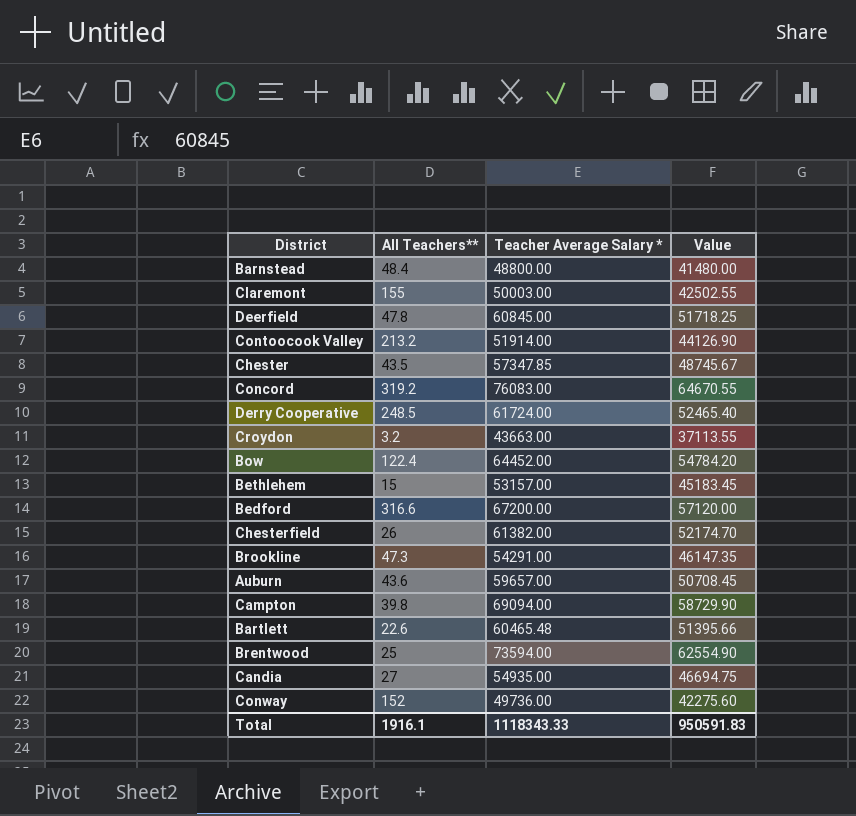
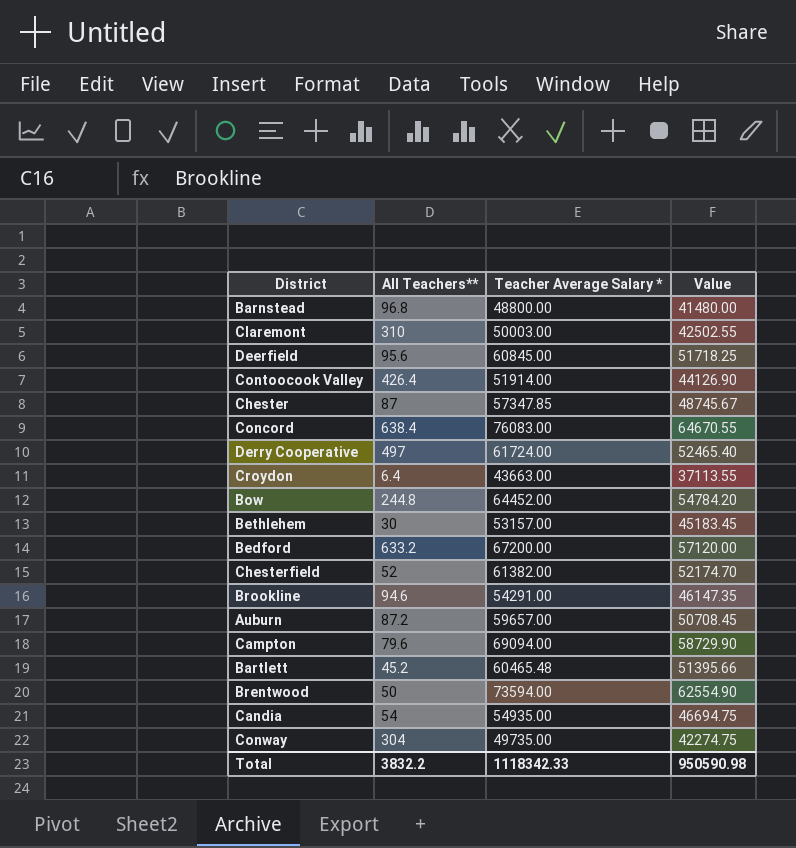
Barnstead | All Teachers**: 48.4 -> 96.8
Claremont | All Teachers**: 155 -> 310
Deerfield | All Teachers**: 47.8 -> 95.6
Contoocook Valley | All Teachers**: 213.2 -> 426.4
Chester | All Teachers**: 43.5 -> 87
Concord | All Teachers**: 319.2 -> 638.4
Derry Cooperative | All Teachers**: 248.5 -> 497
Croydon | All Teachers**: 3.2 -> 6.4
Bow | All Teachers**: 122.4 -> 244.8
Bethlehem | All Teachers**: 15 -> 30
Bedford | All Teachers**: 316.6 -> 633.2
Chesterfield | All Teachers**: 26 -> 52
Brookline | All Teachers**: 47.3 -> 94.6
Auburn | All Teachers**: 43.6 -> 87.2
Campton | All Teachers**: 39.8 -> 79.6
Bartlett | All Teachers**: 22.6 -> 45.2
Brentwood | All Teachers**: 25 -> 50
Candia | All Teachers**: 27 -> 54
Conway | All Teachers**: 152 -> 304
Conway | Teacher Average Salary *: 49736.00 -> 49735.00
Conway | Value: 42275.60 -> 42274.75
Total | All Teachers**: 1916.1 -> 3832.2
Total | Teacher Average Salary *: 1118343.33 -> 1118342.33
Total | Value: 950591.83 -> 950590.98

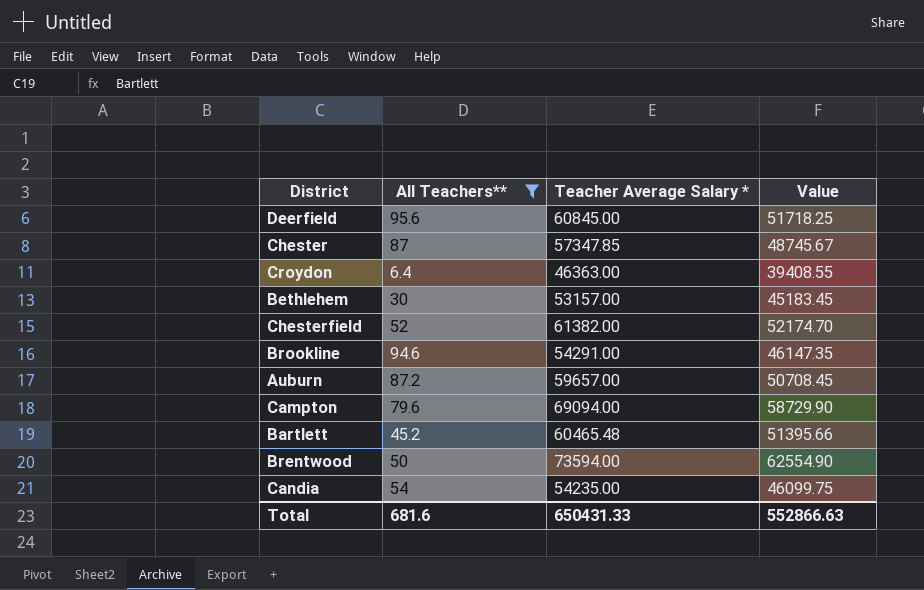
filter: none -> All Teachers** <= 95.6
Croydon | Teacher Average Salary *: 43663.00 -> 46363.00
Croydon | Value: 37113.55 -> 39408.55
Candia | Teacher Average Salary *: 54935.00 -> 54235.00
Candia | Value: 46694.75 -> 46099.75
Total | All Teachers**: 3832.2 -> 681.6
Total | Teacher Average Salary *: 1118342.33 -> 650431.33
Total | Value: 950590.98 -> 552866.63

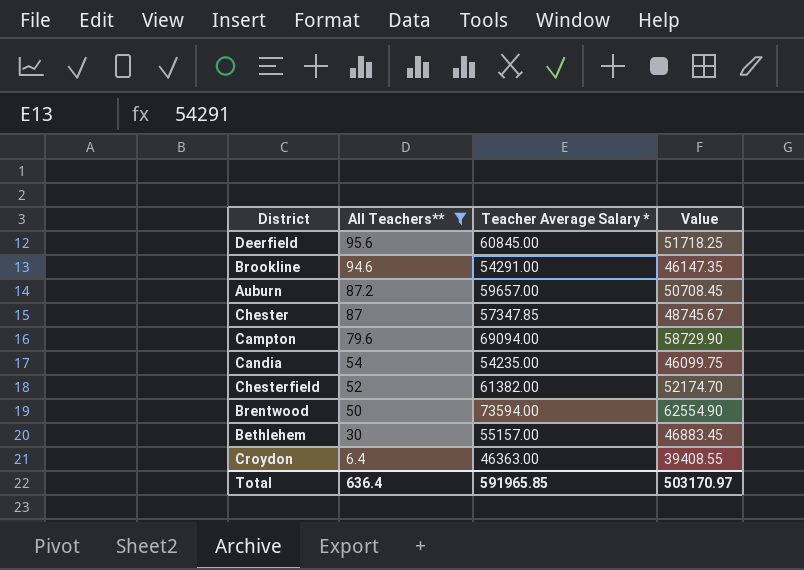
row order: none -> All Teachers** descending
row Bartlett: 45.2 | 60465.48 | 51395.66 -> none
Bethlehem | Teacher Average Salary *: 53157.00 -> 55157.00
Bethlehem | Value: 45183.45 -> 46883.45
Total | All Teachers**: 681.6 -> 636.4
Total | Teacher Average Salary *: 650431.33 -> 591965.85
Total | Value: 552866.63 -> 503170.97

